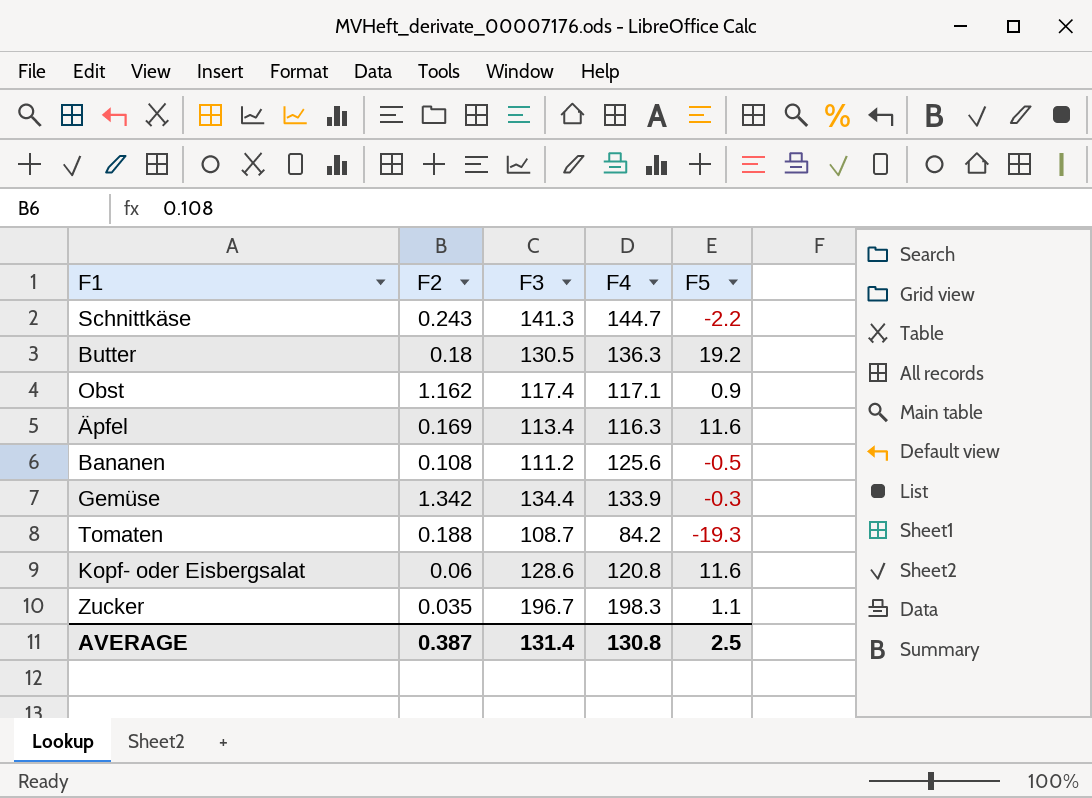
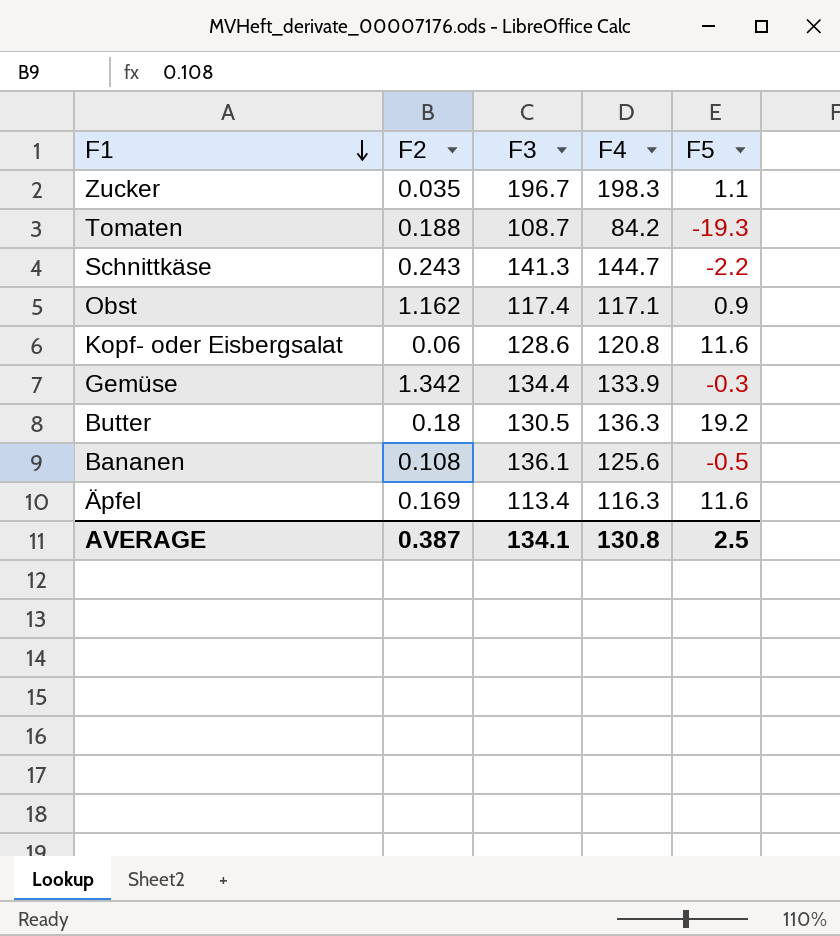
row order: none -> F1 descending
Bananen | F3: 111.2 -> 136.1
AVERAGE | F3: 131.4 -> 134.1

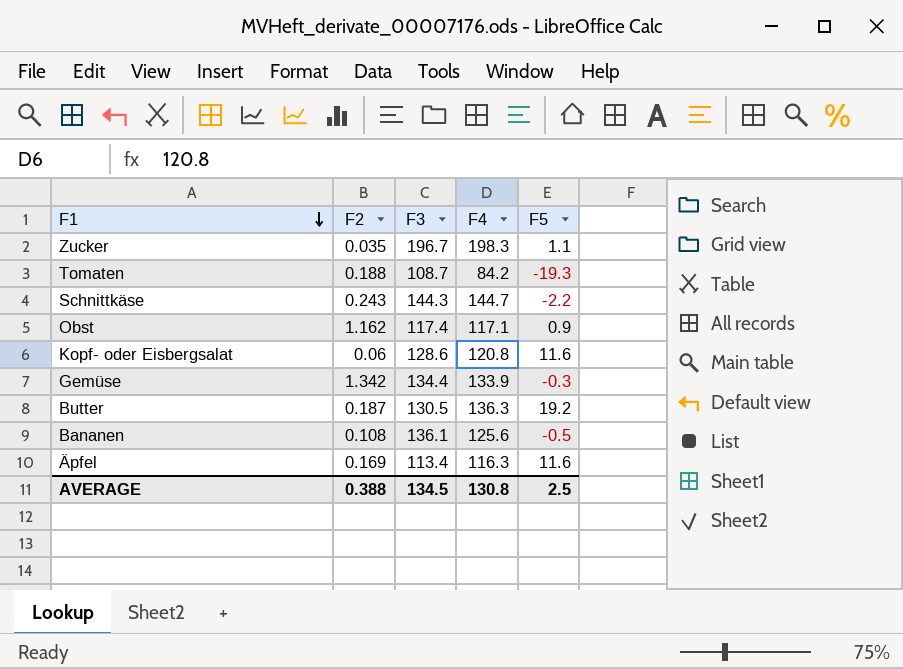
Schnittkäse | F3: 141.3 -> 144.3
Butter | F2: 0.18 -> 0.187
AVERAGE | F2: 0.387 -> 0.388
AVERAGE | F3: 134.1 -> 134.5

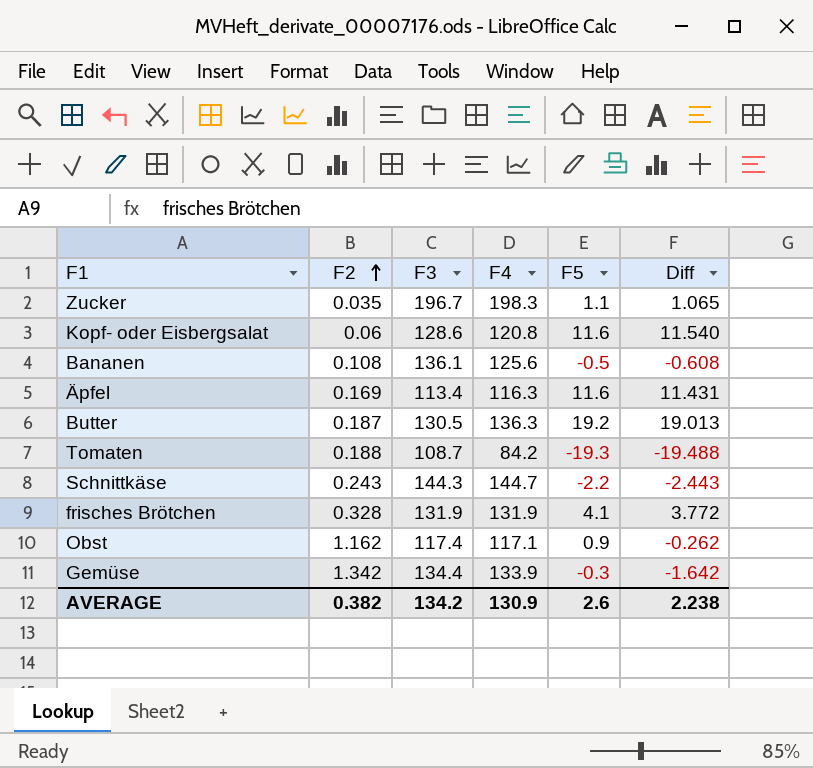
row order: F1 descending -> F2 ascending
column Diff | formula: none -> [F5] - [F2]
row frisches Brötchen: none -> 0.328 | 131.9 | 131.9 | 4.1 | 3.772
AVERAGE | F2: 0.388 -> 0.382
AVERAGE | F3: 134.5 -> 134.2
AVERAGE | F4: 130.8 -> 130.9
AVERAGE | F5: 2.5 -> 2.6

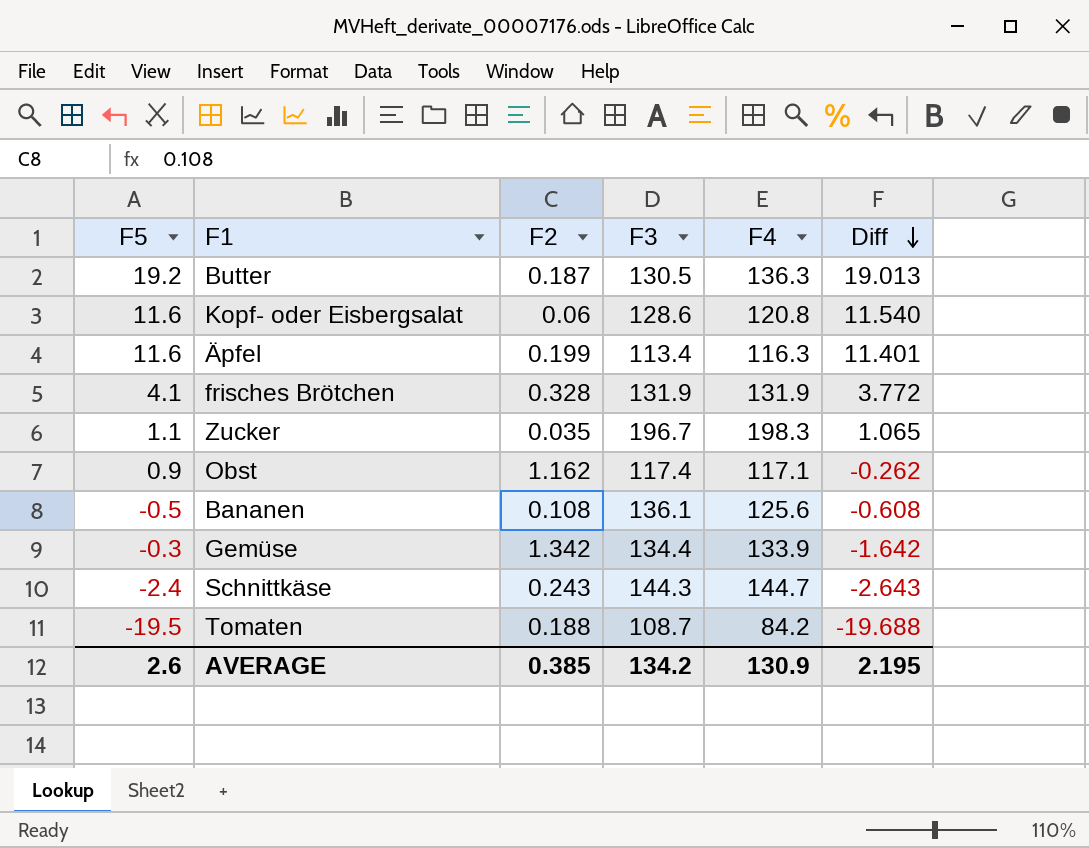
row order: F2 ascending -> Diff descending
column F5 | position: 5 -> 1
Äpfel | F2: 0.169 -> 0.199
Äpfel | Diff: 11.431 -> 11.401
Schnittkäse | F5: -2.2 -> -2.4
Schnittkäse | Diff: -2.443 -> -2.643
Tomaten | F5: -19.3 -> -19.5
Tomaten | Diff: -19.488 -> -19.688
AVERAGE | F2: 0.382 -> 0.385
AVERAGE | Diff: 2.238 -> 2.195

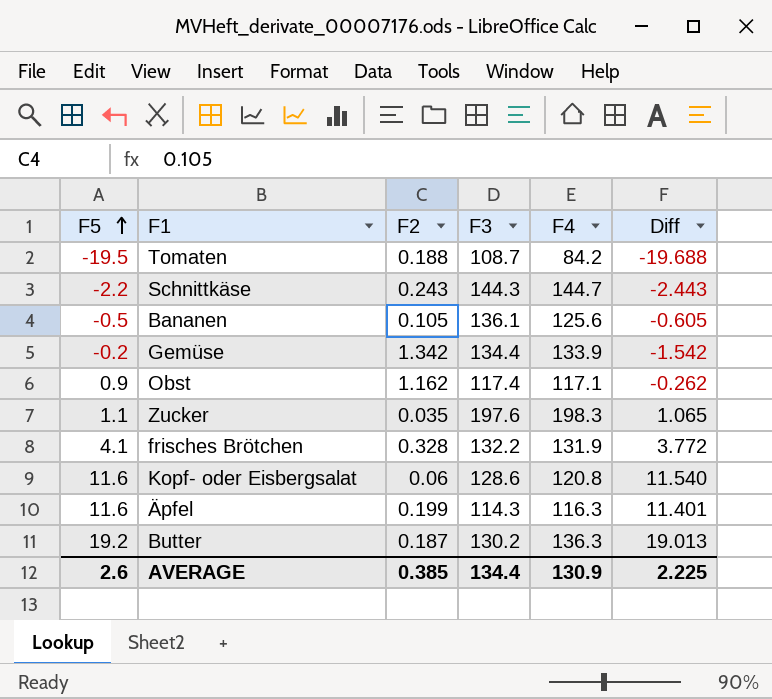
row order: Diff descending -> F5 ascending
Schnittkäse | F5: -2.4 -> -2.2
Schnittkäse | Diff: -2.643 -> -2.443
Bananen | F2: 0.108 -> 0.105
Bananen | Diff: -0.608 -> -0.605
Gemüse | F5: -0.3 -> -0.2
Gemüse | Diff: -1.642 -> -1.542
Zucker | F3: 196.7 -> 197.6
frisches Brötchen | F3: 131.9 -> 132.2
Äpfel | F3: 113.4 -> 114.3
Butter | F3: 130.5 -> 130.2
AVERAGE | F3: 134.2 -> 134.4
AVERAGE | Diff: 2.195 -> 2.225

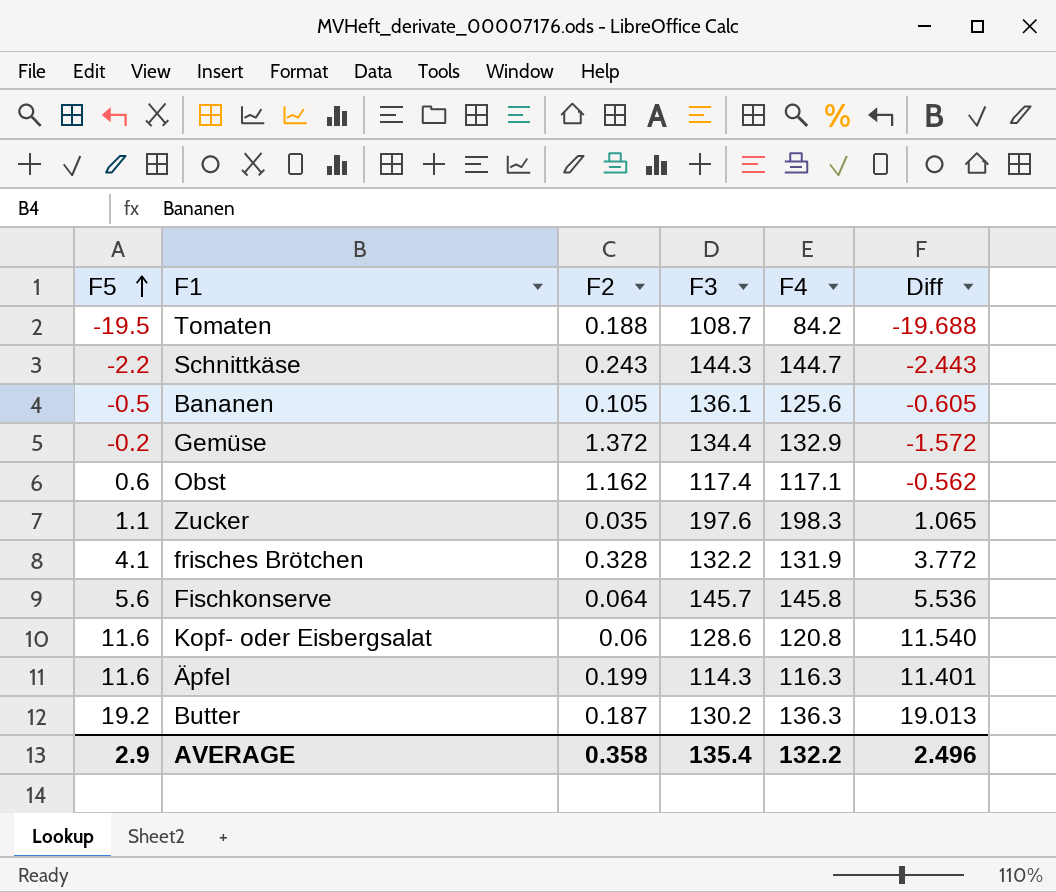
Gemüse | F2: 1.342 -> 1.372
Gemüse | F4: 133.9 -> 132.9
Gemüse | Diff: -1.542 -> -1.572
Obst | F5: 0.9 -> 0.6
Obst | Diff: -0.262 -> -0.562
row Fischkonserve: none -> 5.6 | 0.064 | 145.7 | 145.8 | 5.536
AVERAGE | F5: 2.6 -> 2.9
AVERAGE | F2: 0.385 -> 0.358
AVERAGE | F3: 134.4 -> 135.4
AVERAGE | F4: 130.9 -> 132.2
AVERAGE | Diff: 2.225 -> 2.496

